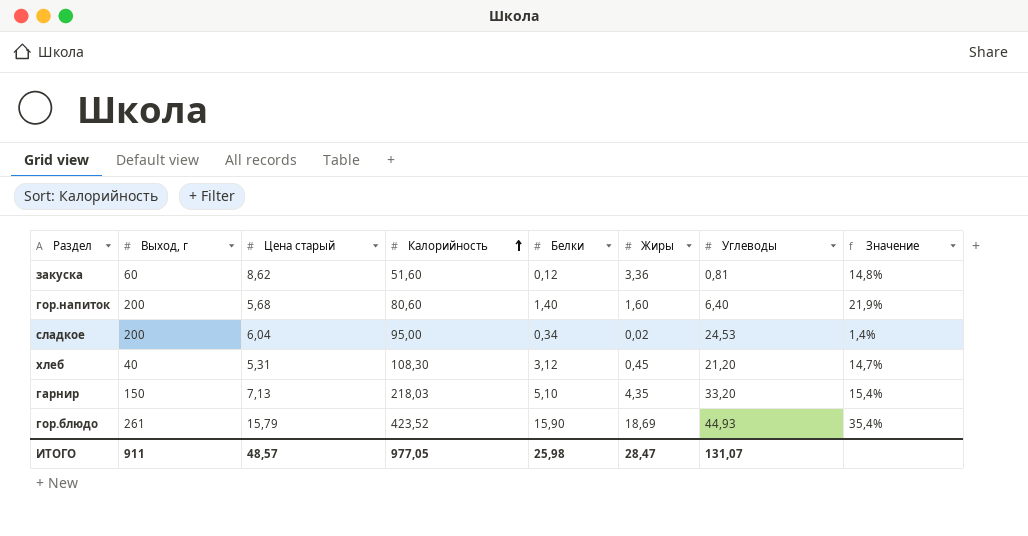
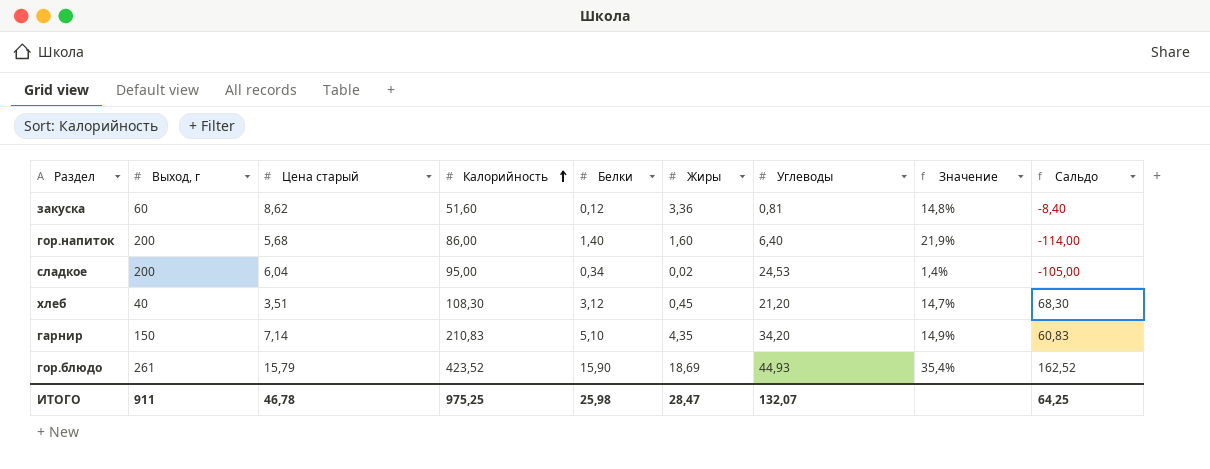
column Сальдо | formula: none -> [Калорийность] - [Выход, г]
гор.напиток | Калорийность: 80,60 -> 86,00
хлеб | Цена старый: 5,31 -> 3,51
гарнир | Цена старый: 7,13 -> 7,14
гарнир | Калорийность: 218,03 -> 210,83
гарнир | Углеводы: 33,20 -> 34,20
гарнир | Значение: 15,4% -> 14,9%
ИТОГО | Цена старый: 48,57 -> 46,78
ИТОГО | Калорийность: 977,05 -> 975,25
ИТОГО | Углеводы: 131,07 -> 132,07

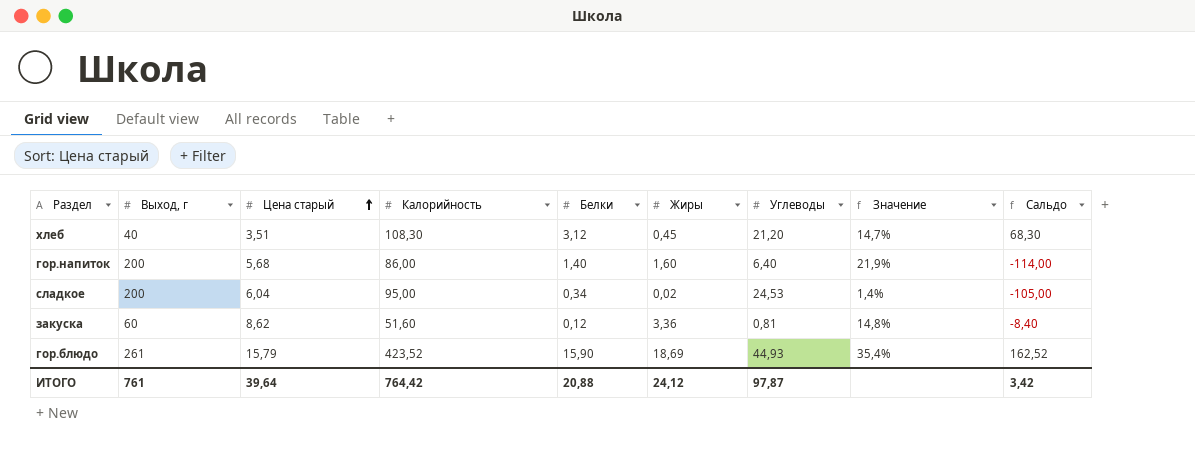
row order: Калорийность ascending -> Цена старый ascending
row гарнир: 150 | 7,14 | 210,83 | 5,10 | 4,35 | 34,20 | 14,9% | 60,83 -> none
ИТОГО | Выход, г: 911 -> 761
ИТОГО | Цена старый: 46,78 -> 39,64
ИТОГО | Калорийность: 975,25 -> 764,42
ИТОГО | Белки: 25,98 -> 20,88
ИТОГО | Жиры: 28,47 -> 24,12
ИТОГО | Углеводы: 132,07 -> 97,87
ИТОГО | Сальдо: 64,25 -> 3,42

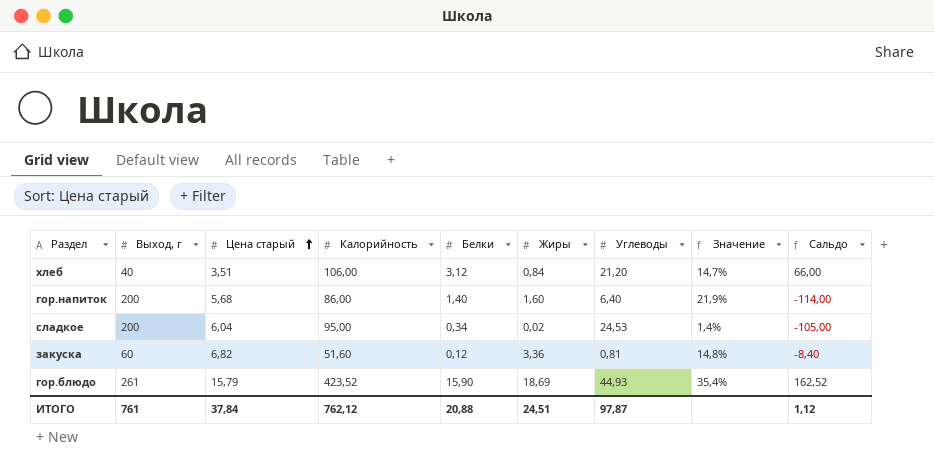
хлеб | Калорийность: 108,30 -> 106,00
хлеб | Жиры: 0,45 -> 0,84
хлеб | Сальдо: 68,30 -> 66,00
закуска | Цена старый: 8,62 -> 6,82
ИТОГО | Цена старый: 39,64 -> 37,84
ИТОГО | Калорийность: 764,42 -> 762,12
ИТОГО | Жиры: 24,12 -> 24,51
ИТОГО | Сальдо: 3,42 -> 1,12

